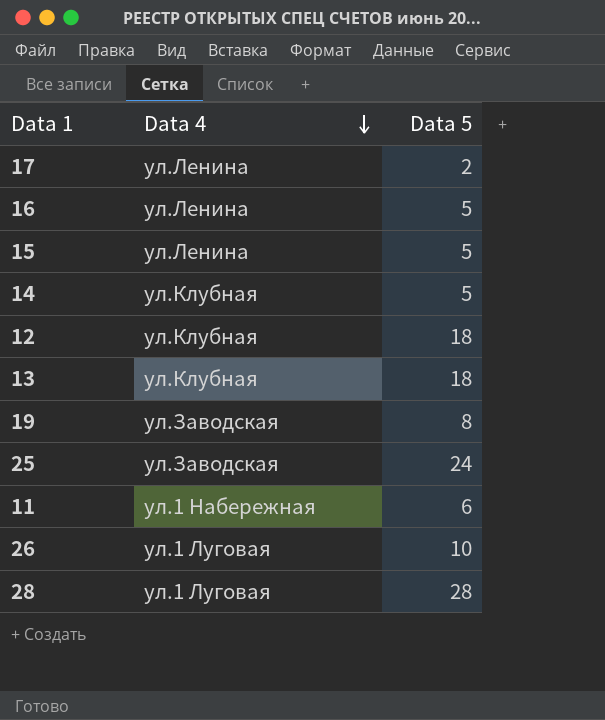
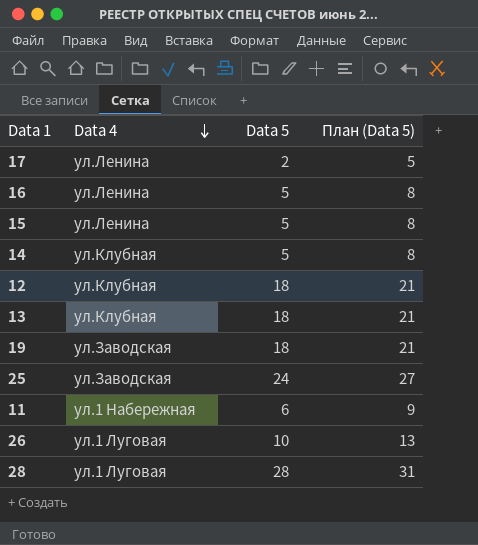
column План (Data 5) | formula: none -> [Data 5] + 3
19 | Data 5: 8 -> 18

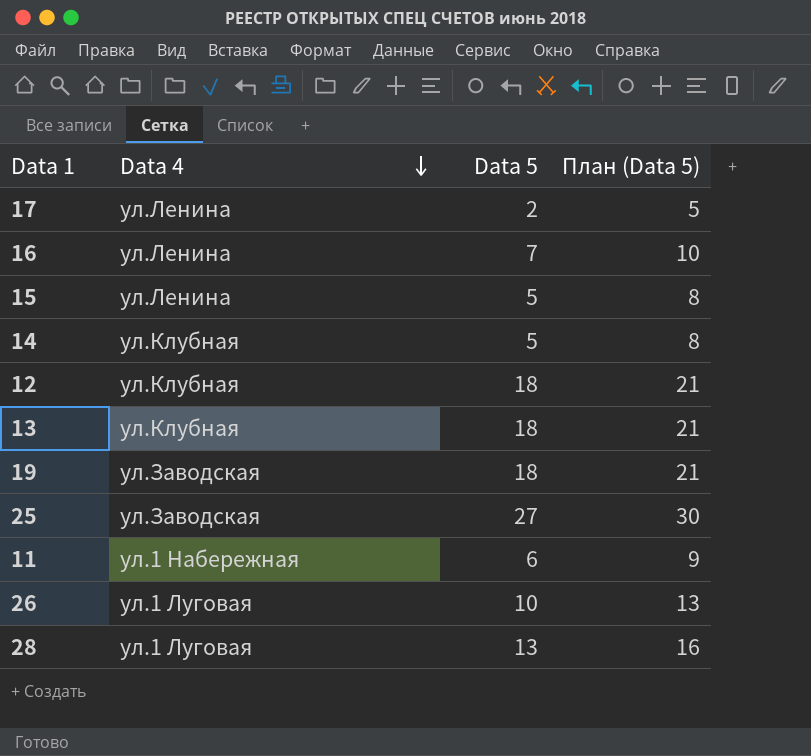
16 | Data 5: 5 -> 7
16 | План (Data 5): 8 -> 10
25 | Data 5: 24 -> 27
25 | План (Data 5): 27 -> 30
28 | Data 5: 28 -> 13
28 | План (Data 5): 31 -> 16

